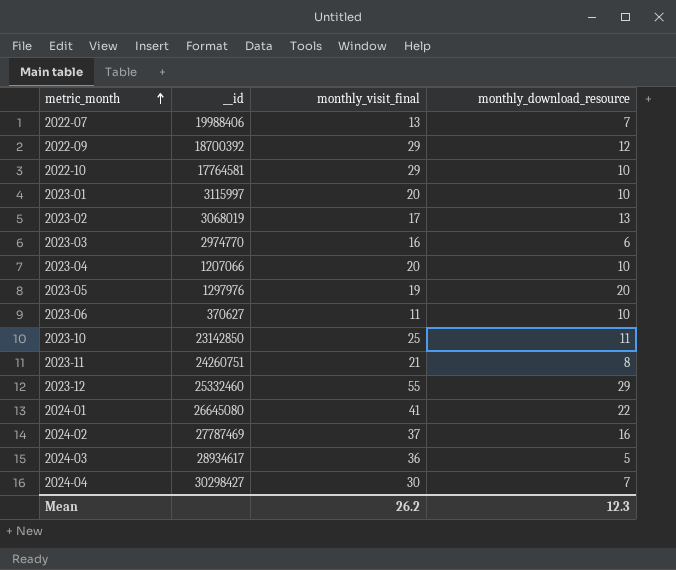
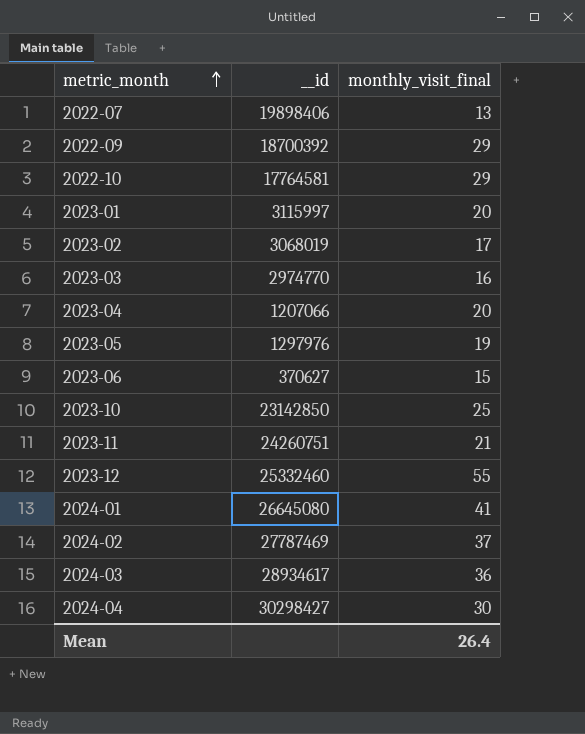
column monthly_download_resource | position: 4 -> none
2022-07 | __id: 19988406 -> 19898406
2023-06 | monthly_visit_final: 11 -> 15
Mean | monthly_visit_final: 26.2 -> 26.4

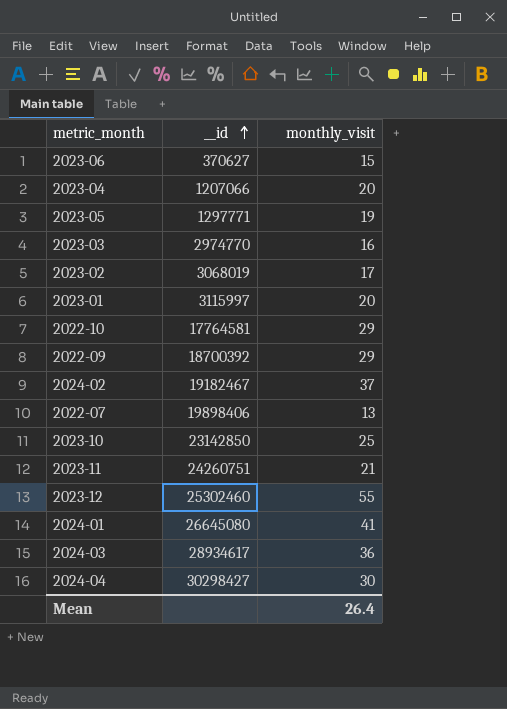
row order: metric_month ascending -> __id ascending
column name: monthly_visit_final -> monthly_visit
2023-05 | __id: 1297976 -> 1297771
2024-02 | __id: 27787469 -> 19182467
2023-12 | __id: 25332460 -> 25302460

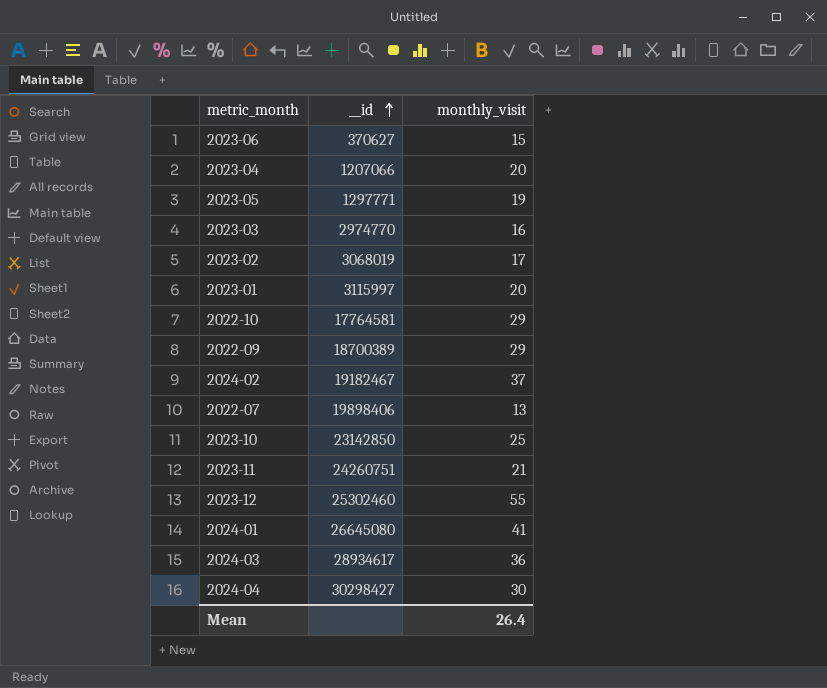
2022-09 | __id: 18700392 -> 18700389

